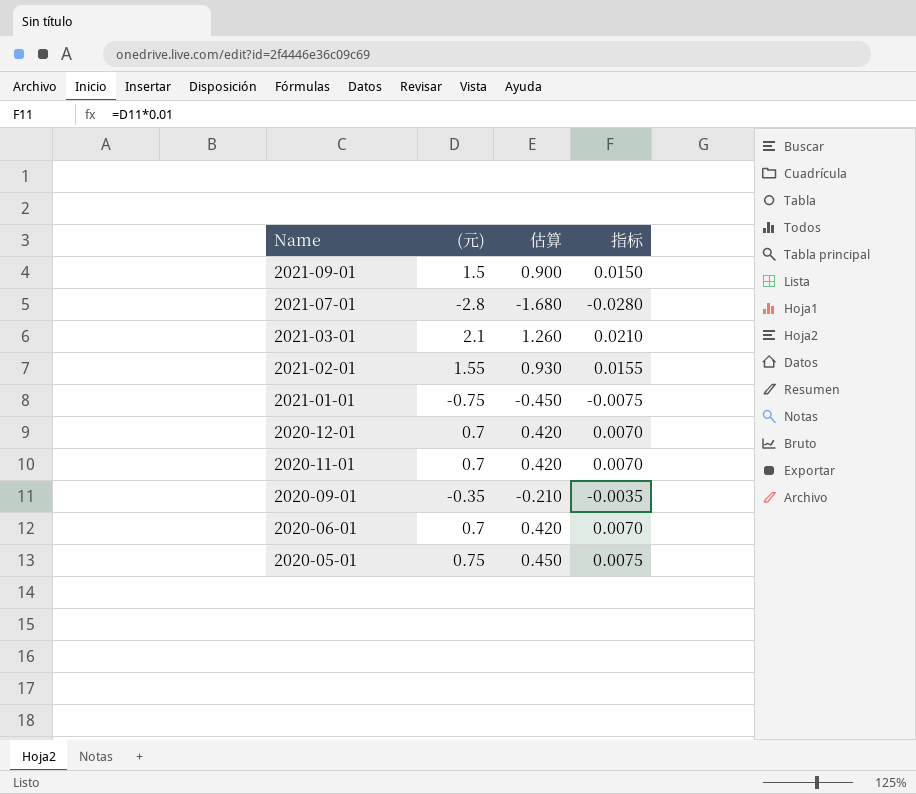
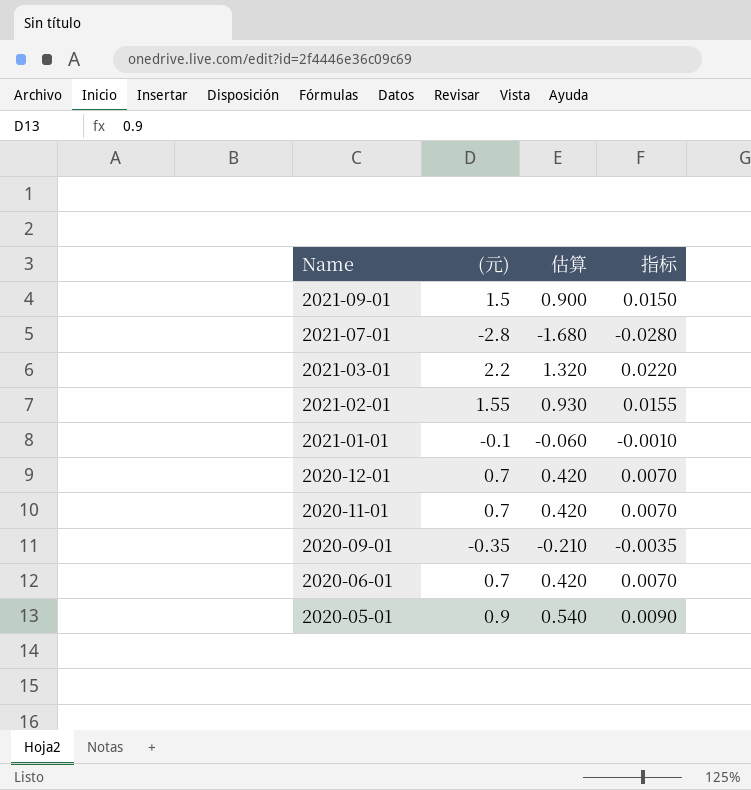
2021-03-01 | (元): 2.1 -> 2.2
2021-03-01 | 估算: 1.260 -> 1.320
2021-03-01 | 指标: 0.0210 -> 0.0220
2021-01-01 | (元): -0.75 -> -0.1
2021-01-01 | 估算: -0.450 -> -0.060
2021-01-01 | 指标: -0.0075 -> -0.0010
2020-05-01 | (元): 0.75 -> 0.9
2020-05-01 | 估算: 0.450 -> 0.540
2020-05-01 | 指标: 0.0075 -> 0.0090

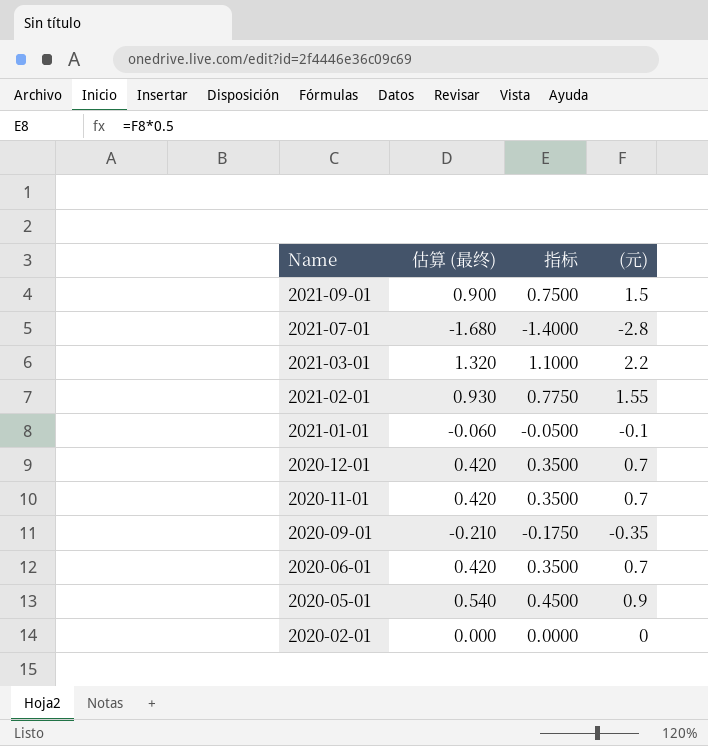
column name: 估算 -> 估算 (最终)
column 指标 | formula: [(元)] * 0.01 -> [(元)] * 0.5
column (元) | position: 2 -> 4
row 2020-02-01: none -> 0.000 | 0.0000 | 0

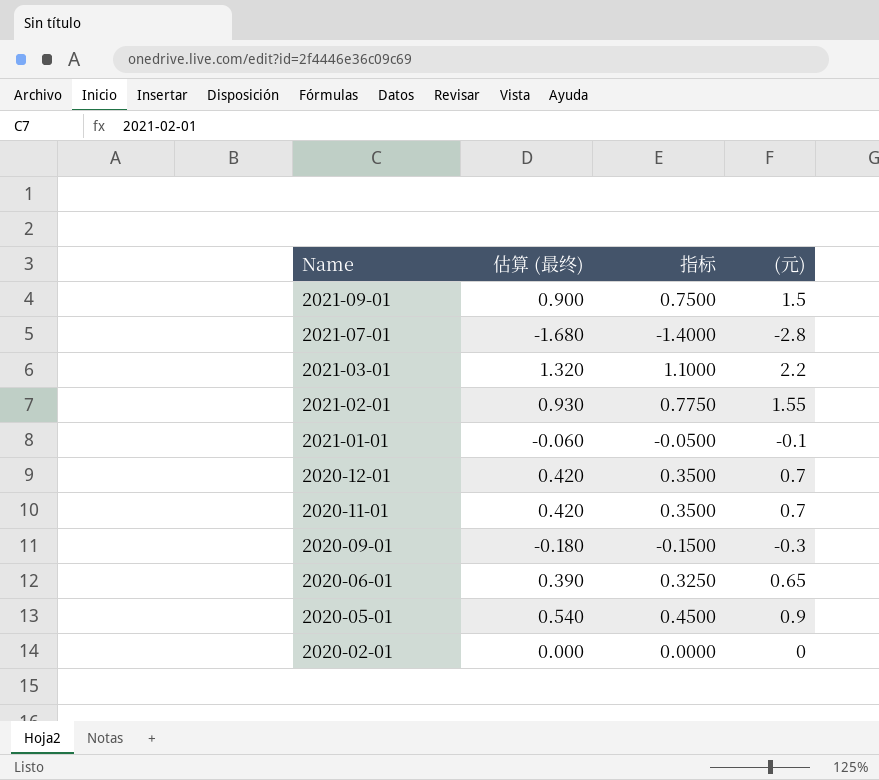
2020-09-01 | 估算 (最终): -0.210 -> -0.180
2020-09-01 | 指标: -0.1750 -> -0.1500
2020-09-01 | (元): -0.35 -> -0.3
2020-06-01 | 估算 (最终): 0.420 -> 0.390
2020-06-01 | 指标: 0.3500 -> 0.3250
2020-06-01 | (元): 0.7 -> 0.65

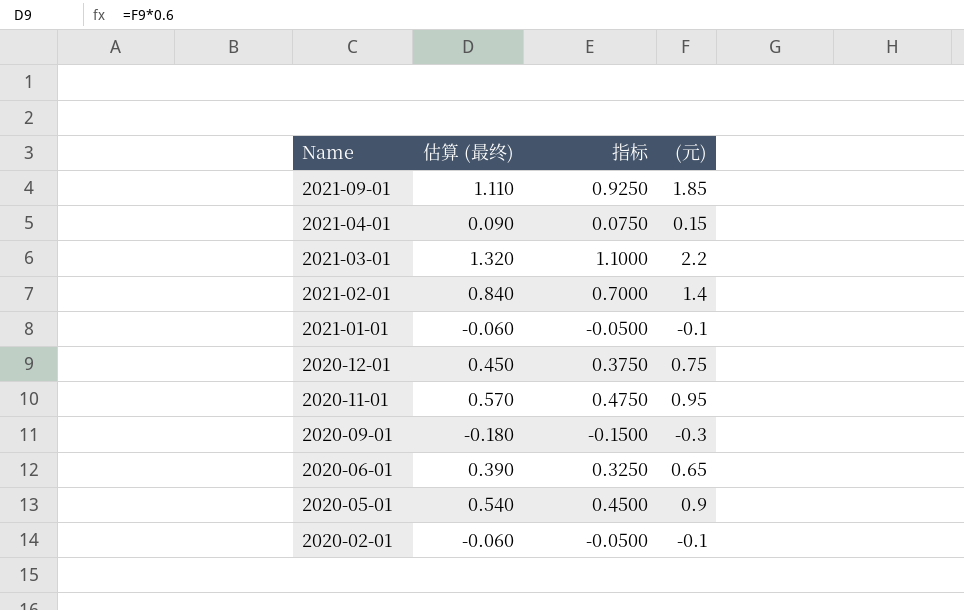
row 2021-07-01: -1.680 | -1.4000 | -2.8 -> none
2021-09-01 | 估算 (最终): 0.900 -> 1.110
2021-09-01 | 指标: 0.7500 -> 0.9250
2021-09-01 | (元): 1.5 -> 1.85
row 2021-04-01: none -> 0.090 | 0.0750 | 0.15
2021-02-01 | 估算 (最终): 0.930 -> 0.840
2021-02-01 | 指标: 0.7750 -> 0.7000
2021-02-01 | (元): 1.55 -> 1.4
2020-12-01 | 估算 (最终): 0.420 -> 0.450
2020-12-01 | 指标: 0.3500 -> 0.3750
2020-12-01 | (元): 0.7 -> 0.75
2020-11-01 | 估算 (最终): 0.420 -> 0.570
2020-11-01 | 指标: 0.3500 -> 0.4750
2020-11-01 | (元): 0.7 -> 0.95
2020-02-01 | 估算 (最终): 0.000 -> -0.060
2020-02-01 | 指标: 0.0000 -> -0.0500
2020-02-01 | (元): 0 -> -0.1

